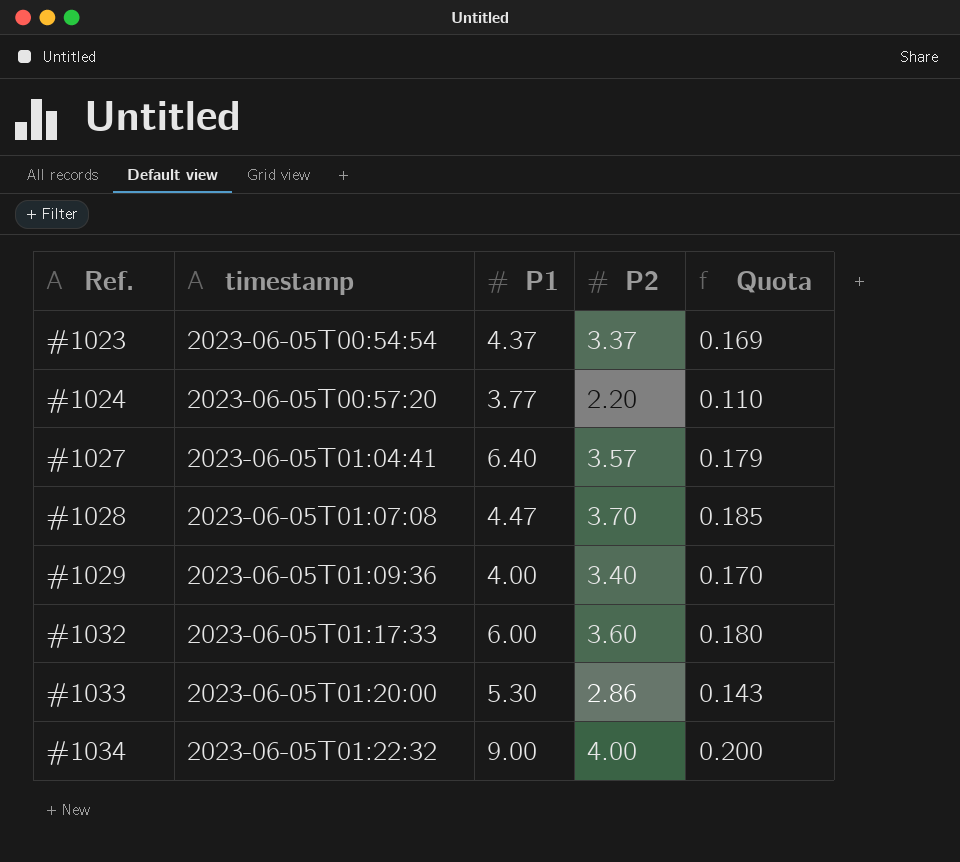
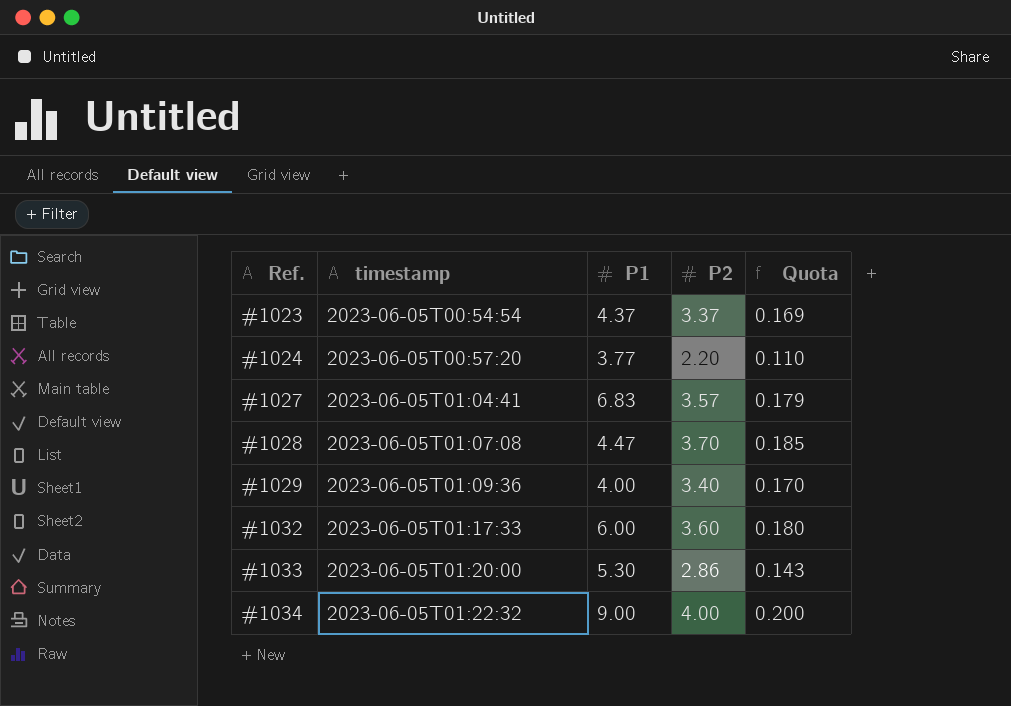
#1027 | P1: 6.40 -> 6.83

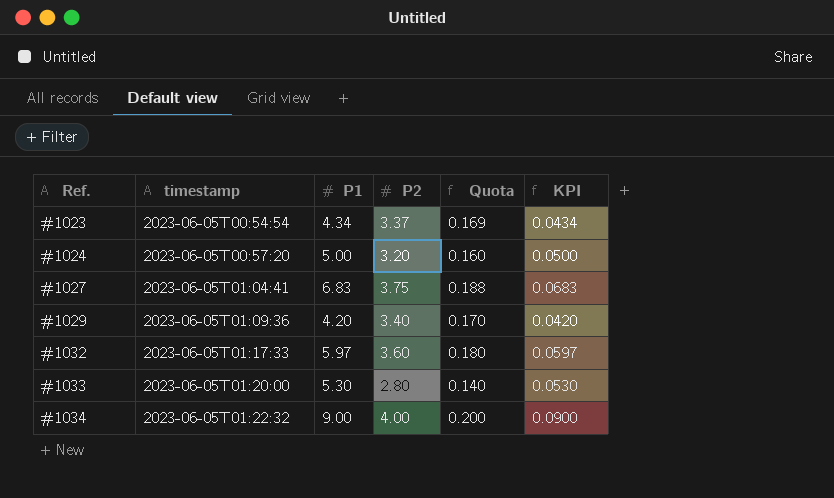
column KPI | formula: none -> [P1] * 0.01
row #1028: 2023-06-05T01:07:08 | 4.47 | 3.70 | 0.185 -> none
#1023 | P1: 4.37 -> 4.34
#1024 | P1: 3.77 -> 5.00
#1024 | P2: 2.20 -> 3.20
#1024 | Quota: 0.110 -> 0.160
#1027 | P2: 3.57 -> 3.75
#1027 | Quota: 0.179 -> 0.188
#1029 | P1: 4.00 -> 4.20
#1032 | P1: 6.00 -> 5.97
#1033 | P2: 2.86 -> 2.80
#1033 | Quota: 0.143 -> 0.140

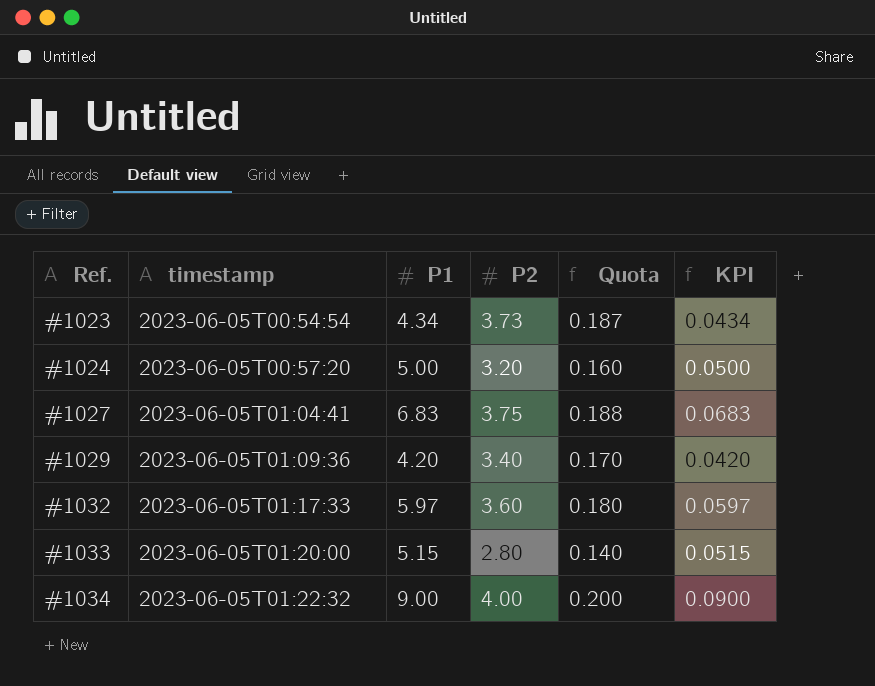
#1023 | P2: 3.37 -> 3.73
#1023 | Quota: 0.169 -> 0.187
#1033 | P1: 5.30 -> 5.15
#1033 | KPI: 0.0530 -> 0.0515

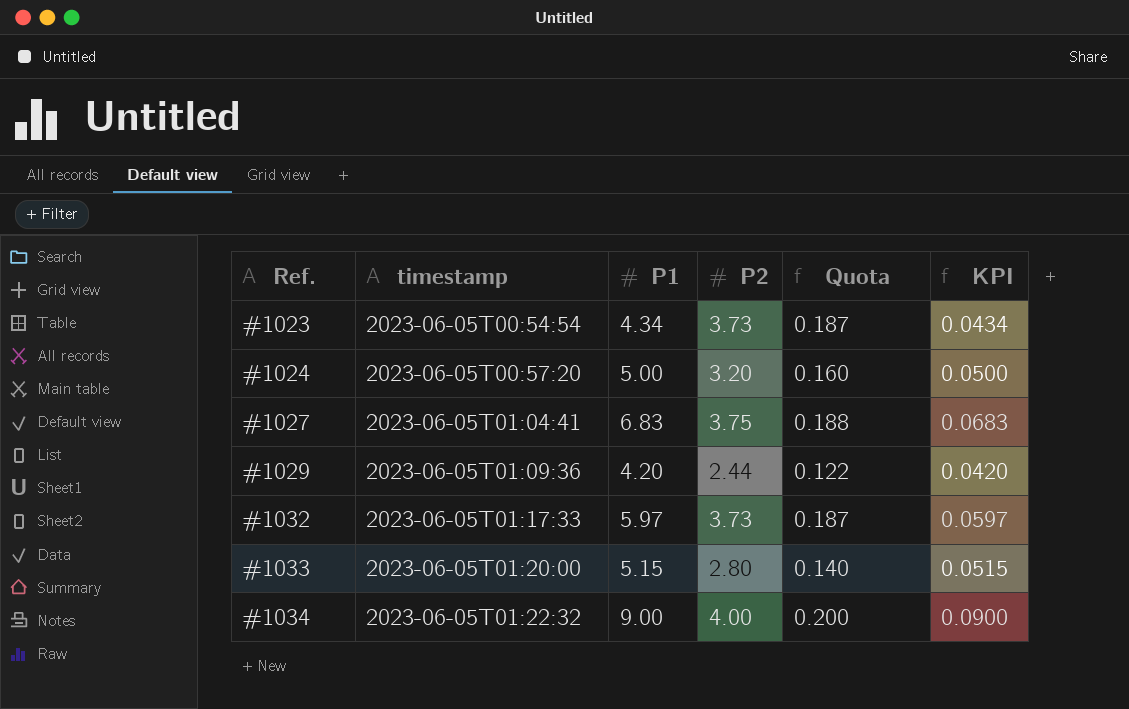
#1029 | P2: 3.40 -> 2.44
#1029 | Quota: 0.170 -> 0.122
#1032 | P2: 3.60 -> 3.73
#1032 | Quota: 0.180 -> 0.187

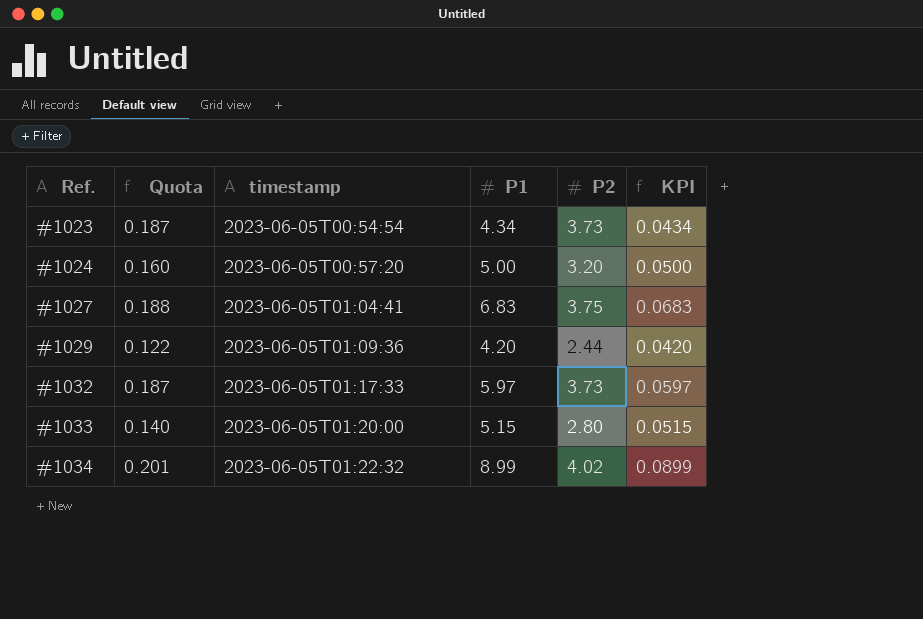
column Quota | position: 5 -> 2
#1034 | Quota: 0.200 -> 0.201
#1034 | P1: 9.00 -> 8.99
#1034 | P2: 4.00 -> 4.02
#1034 | KPI: 0.0900 -> 0.0899

